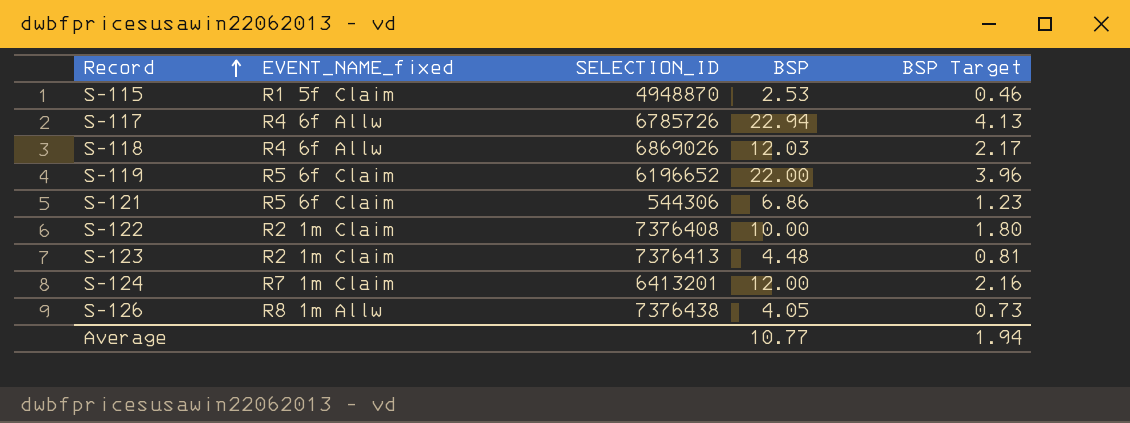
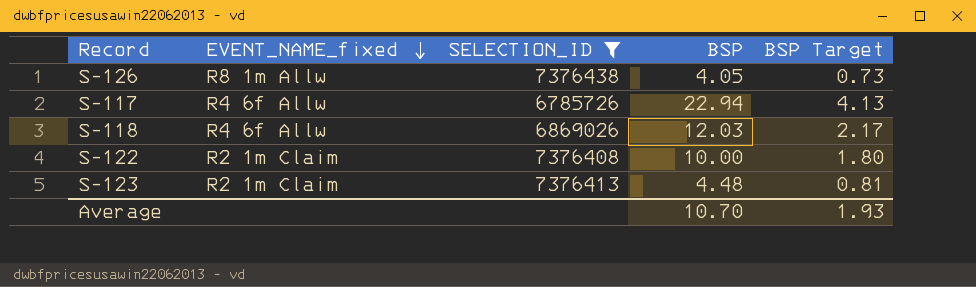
filter: none -> SELECTION_ID >= 6785726
row order: Record ascending -> EVENT_NAME_fixed descending
Average | BSP: 10.77 -> 10.70
Average | BSP Target: 1.94 -> 1.93

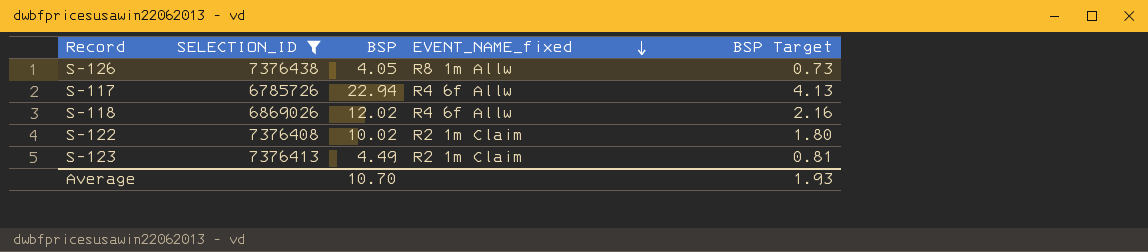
column EVENT_NAME_fixed | position: 2 -> 4
S-118 | BSP: 12.03 -> 12.02
S-118 | BSP Target: 2.17 -> 2.16
S-122 | BSP: 10.00 -> 10.02
S-123 | BSP: 4.48 -> 4.49

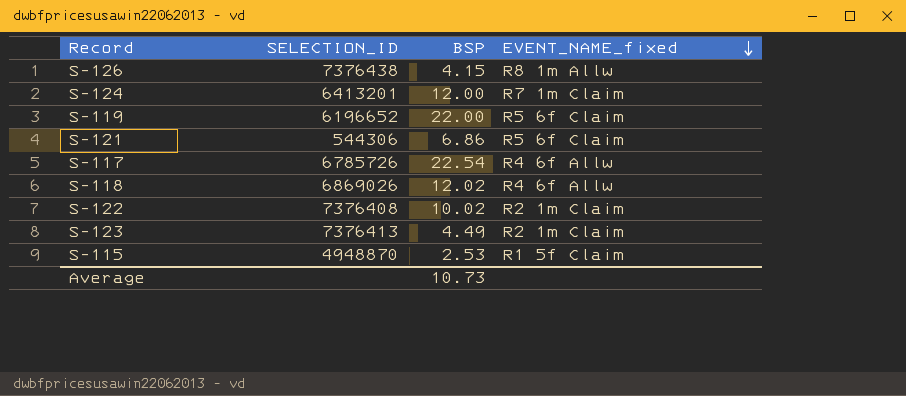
filter: SELECTION_ID >= 6785726 -> none
column BSP Target | formula: [BSP] * 0.18 -> none
S-126 | BSP: 4.05 -> 4.15
S-117 | BSP: 22.94 -> 22.54
Average | BSP: 10.70 -> 10.73

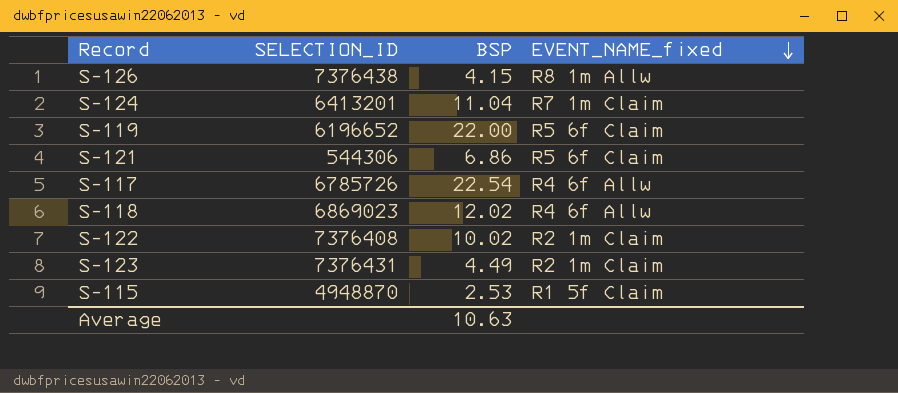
S-124 | BSP: 12.00 -> 11.04
S-118 | SELECTION_ID: 6869026 -> 6869023
S-123 | SELECTION_ID: 7376413 -> 7376431
Average | BSP: 10.73 -> 10.63

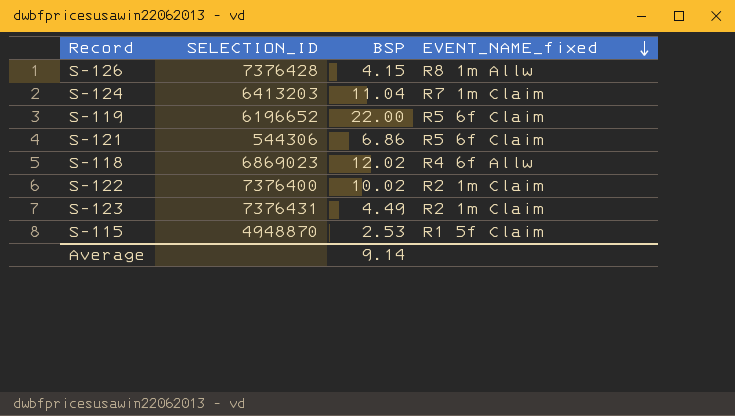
row S-117: 6785726 | 22.54 | R4 6f Allw -> none
S-126 | SELECTION_ID: 7376438 -> 7376428
S-124 | SELECTION_ID: 6413201 -> 6413203
S-122 | SELECTION_ID: 7376408 -> 7376400
Average | BSP: 10.63 -> 9.14

